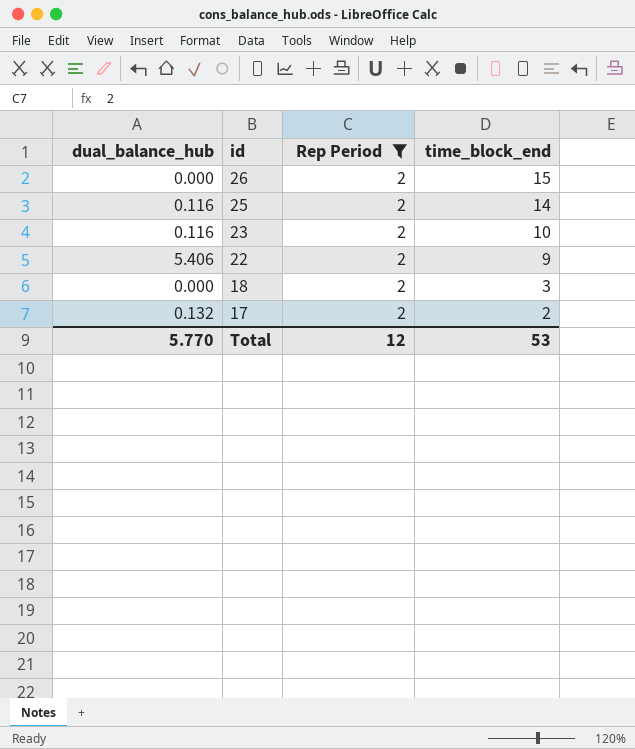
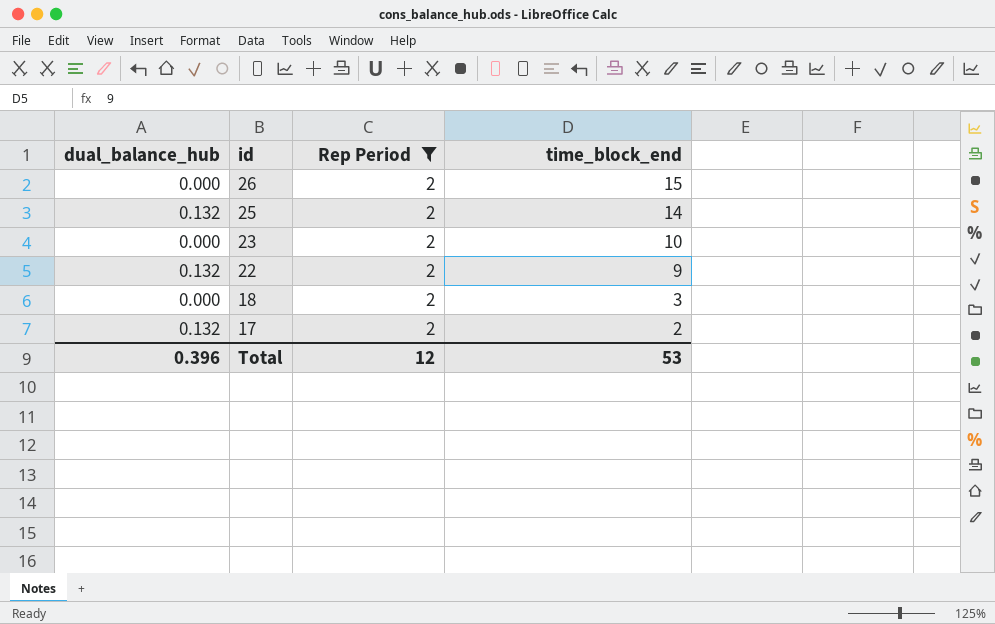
25 | dual_balance_hub: 0.116 -> 0.132
23 | dual_balance_hub: 0.116 -> 0.000
22 | dual_balance_hub: 5.406 -> 0.132
Total | dual_balance_hub: 5.770 -> 0.396

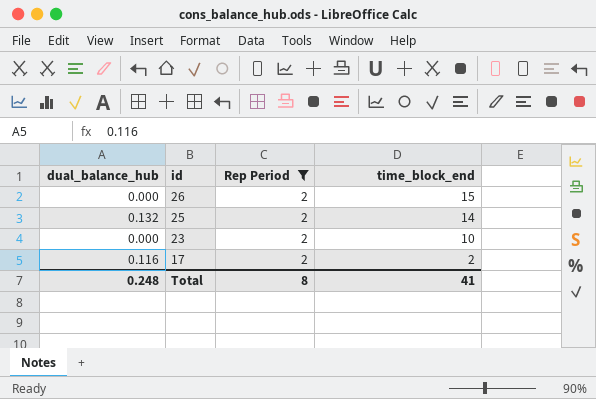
row 22: 0.132 | 2 | 9 -> none
row 18: 0.000 | 2 | 3 -> none
17 | dual_balance_hub: 0.132 -> 0.116
Total | dual_balance_hub: 0.396 -> 0.248
Total | Rep Period: 12 -> 8
Total | time_block_end: 53 -> 41

